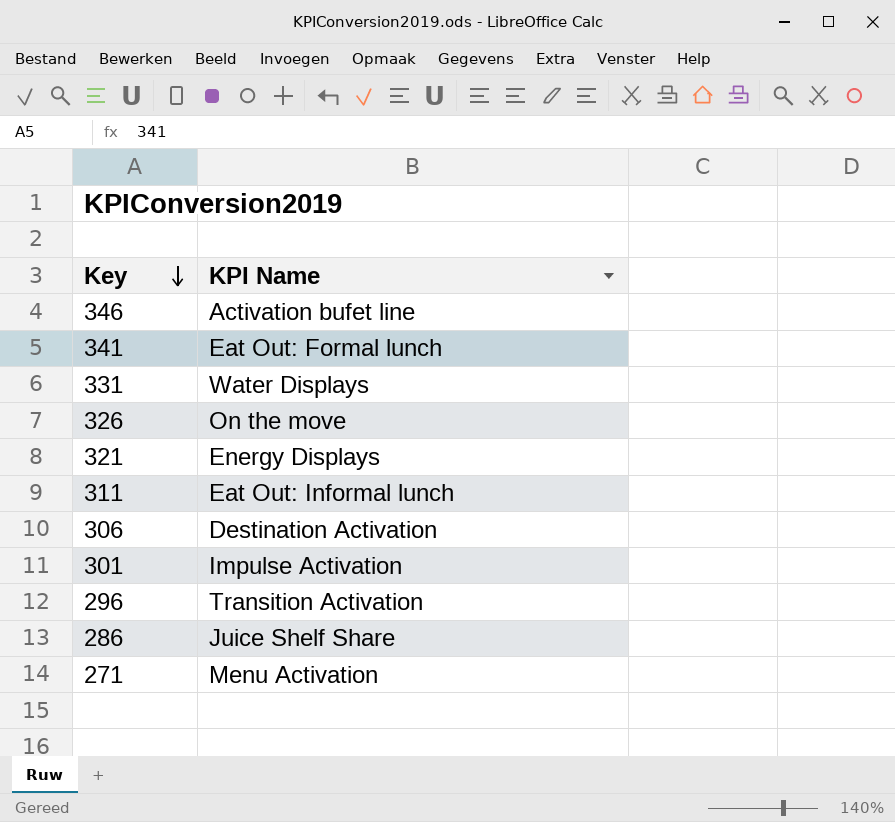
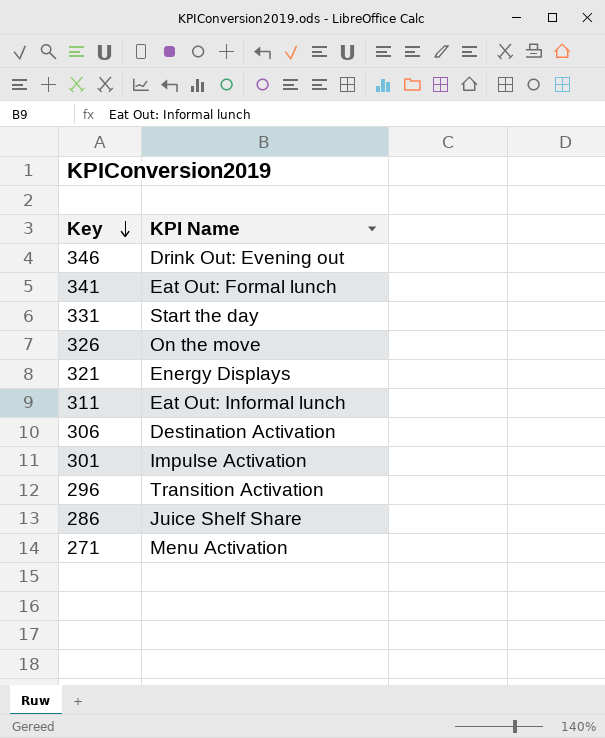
346 | KPI Name: Activation bufet line -> Drink Out: Evening out
331 | KPI Name: Water Displays -> Start the day

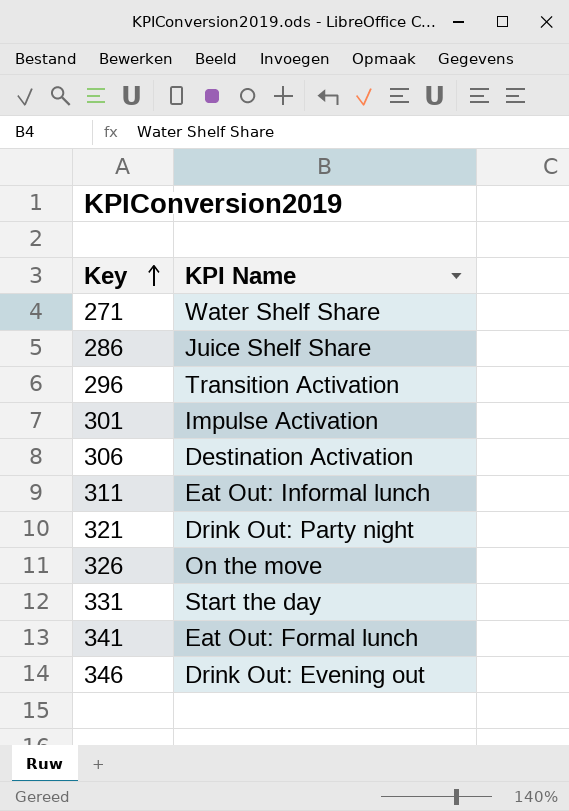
row order: Key descending -> Key ascending
271 | KPI Name: Menu Activation -> Water Shelf Share
321 | KPI Name: Energy Displays -> Drink Out: Party night

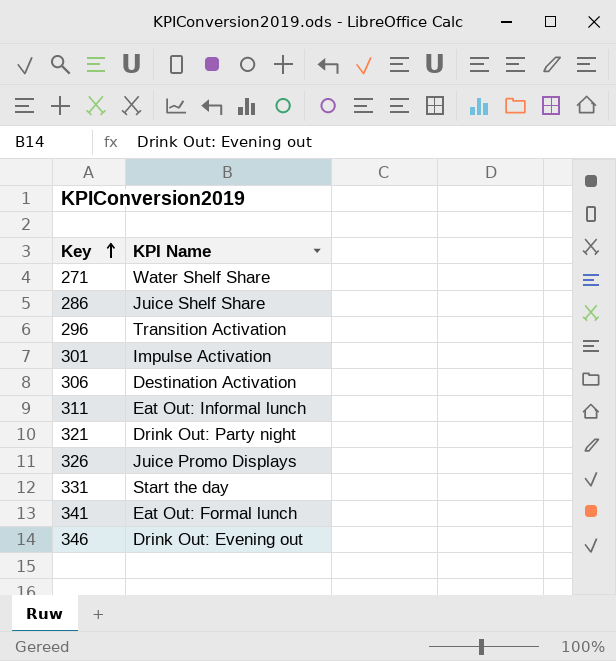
326 | KPI Name: On the move -> Juice Promo Displays

